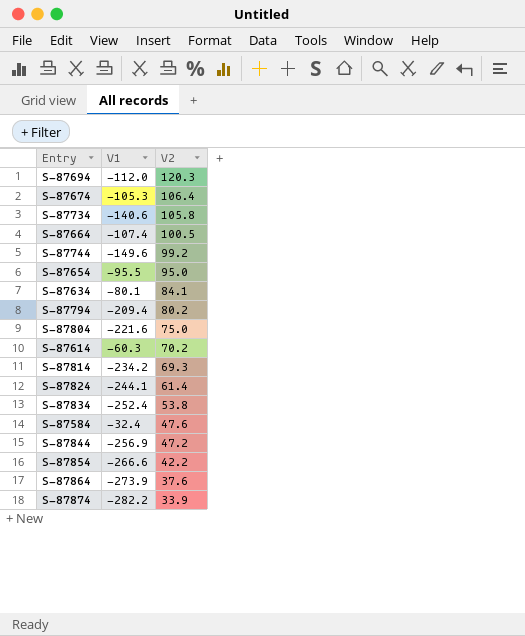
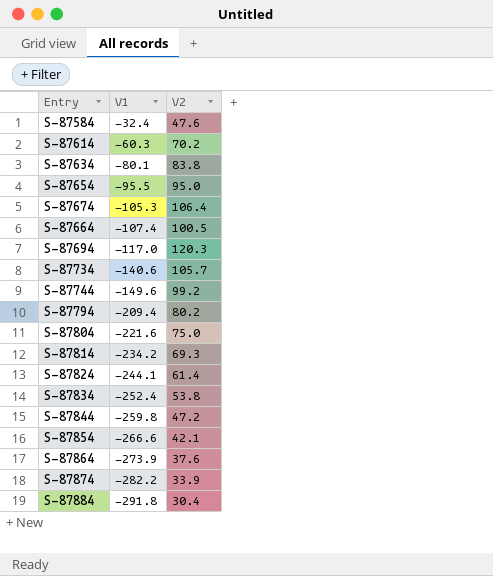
row order: V2 descending -> V1 descending
S-87634 | V2: 84.1 -> 83.8
S-87694 | V1: -112.0 -> -117.0
S-87734 | V2: 105.8 -> 105.7
S-87844 | V1: -256.9 -> -259.8
S-87854 | V2: 42.2 -> 42.1
row S-87884: none -> -291.8 | 30.4

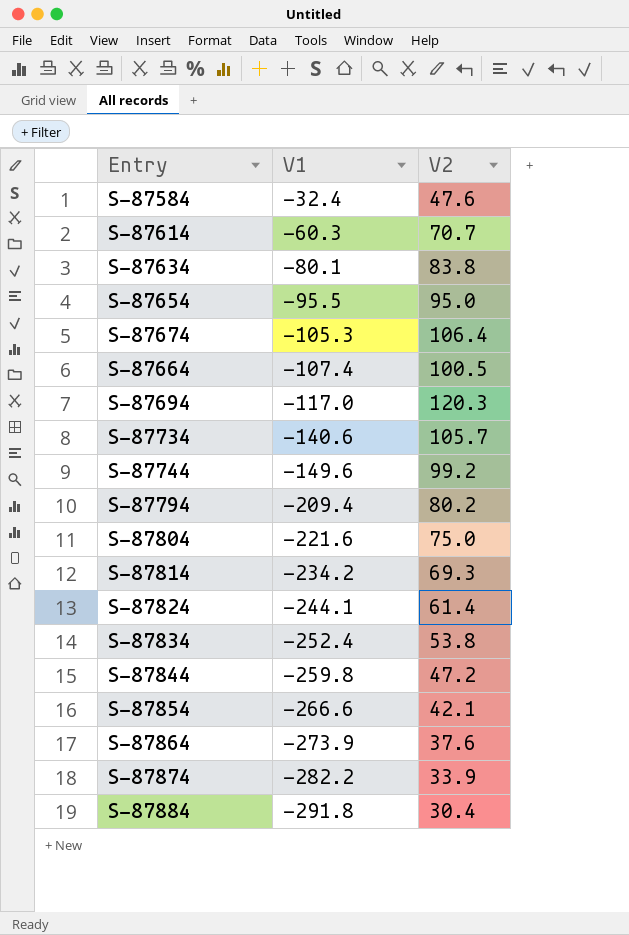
S-87614 | V2: 70.2 -> 70.7

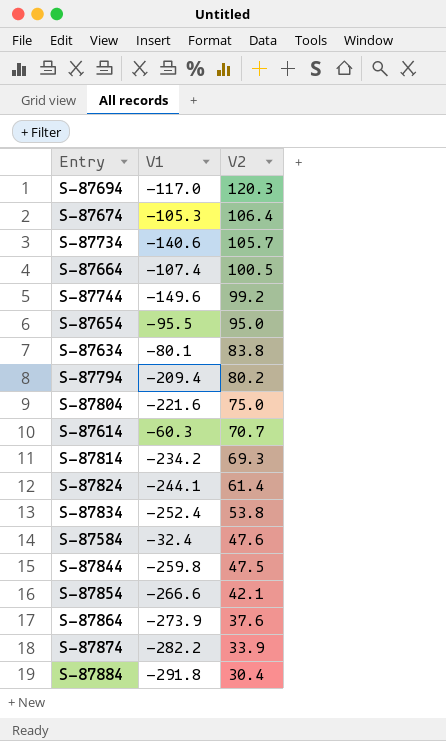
row order: V1 descending -> V2 descending
S-87844 | V2: 47.2 -> 47.5

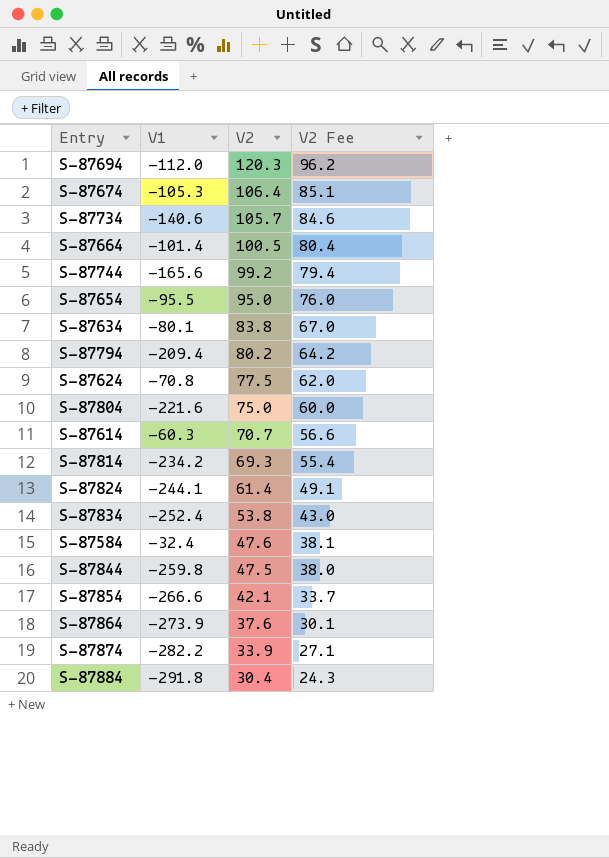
column V2 Fee | formula: none -> [V2] * 0.8
S-87694 | V1: -117.0 -> -112.0
S-87664 | V1: -107.4 -> -101.4
S-87744 | V1: -149.6 -> -165.6
row S-87624: none -> -70.8 | 77.5 | 62.0

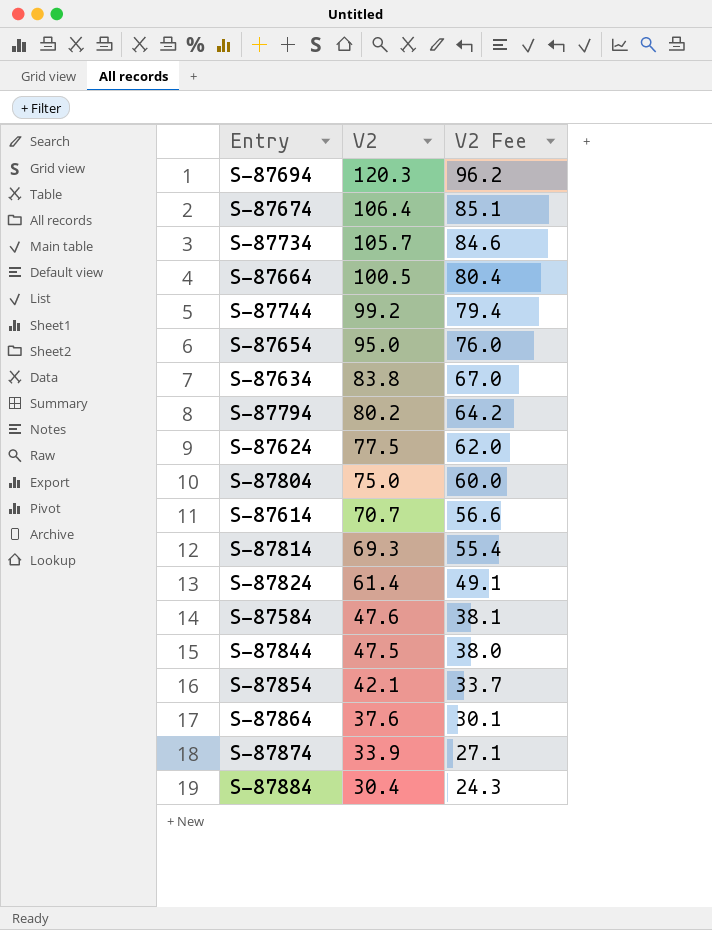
column V1 | position: 2 -> none
row S-87834: -252.4 | 53.8 | 43.0 -> none

